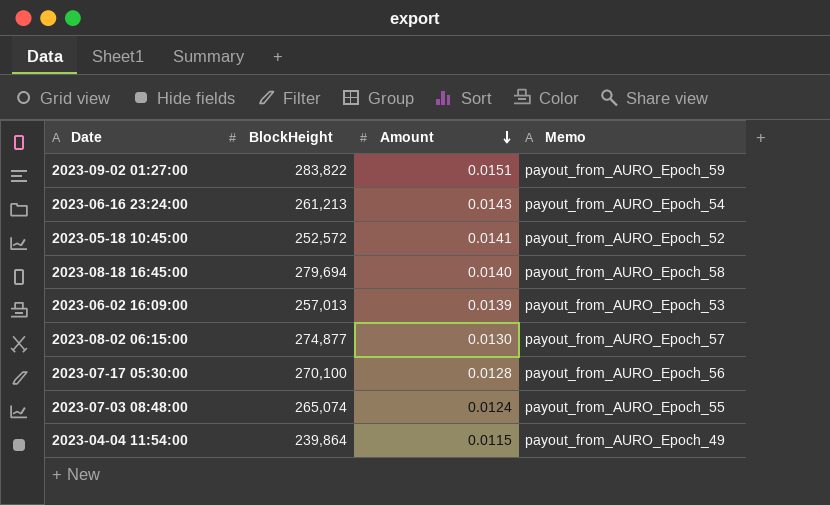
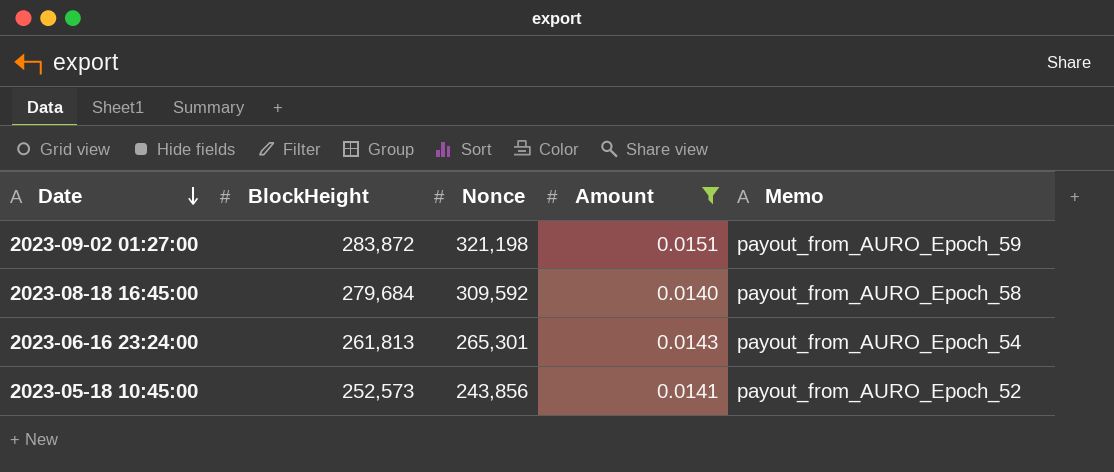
filter: none -> Amount >= 0.0140
row order: Amount descending -> Date descending
column Nonce | position: none -> 3
2023-09-02 01:27:00 | BlockHeight: 283,822 -> 283,872
2023-08-18 16:45:00 | BlockHeight: 279,694 -> 279,684
2023-06-16 23:24:00 | BlockHeight: 261,213 -> 261,813
2023-05-18 10:45:00 | BlockHeight: 252,572 -> 252,573

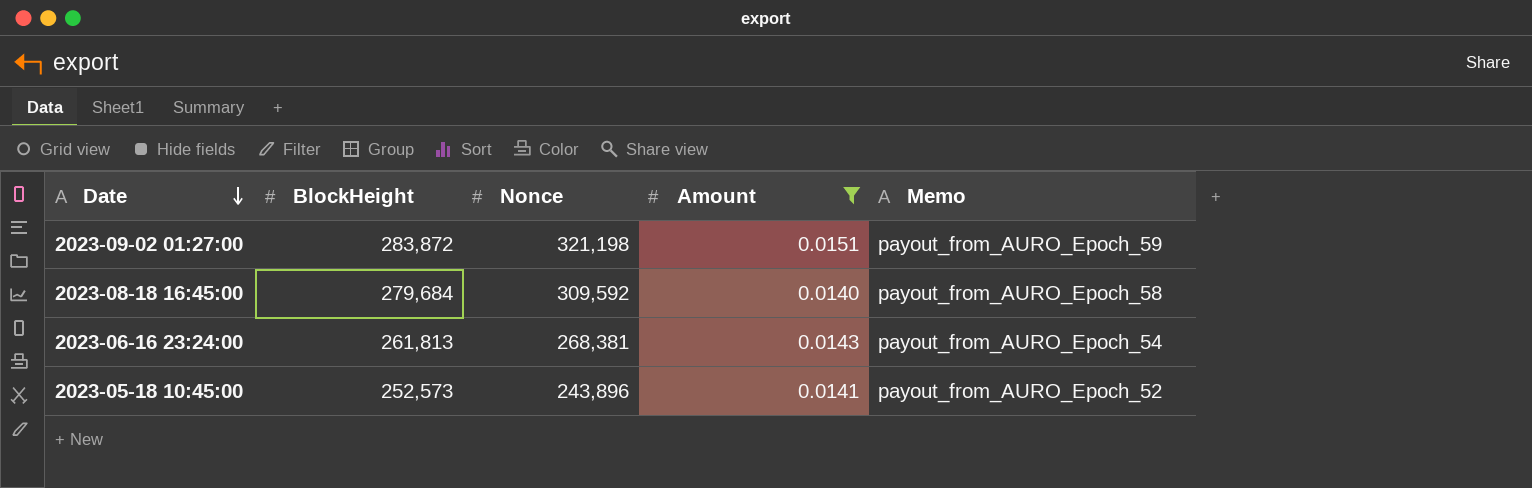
2023-06-16 23:24:00 | Nonce: 265,301 -> 268,381
2023-05-18 10:45:00 | Nonce: 243,856 -> 243,896

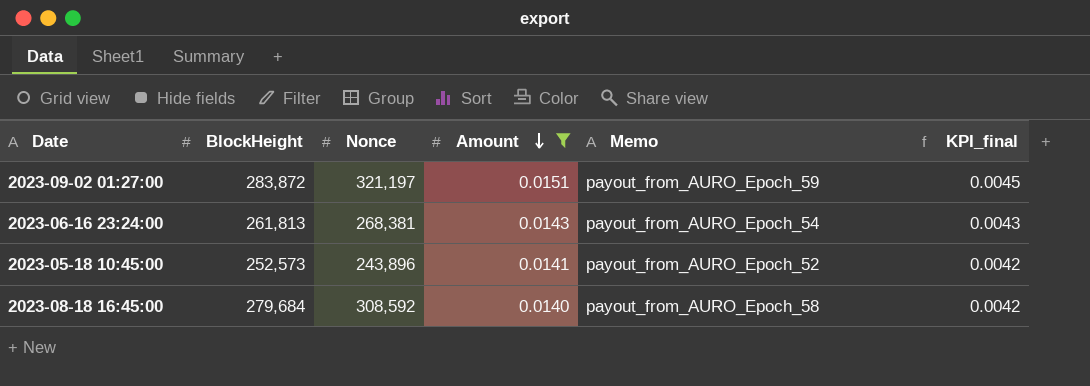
row order: Date descending -> Amount descending
column KPI_final | formula: none -> [Amount] * 0.3
2023-09-02 01:27:00 | Nonce: 321,198 -> 321,197
2023-08-18 16:45:00 | Nonce: 309,592 -> 308,592

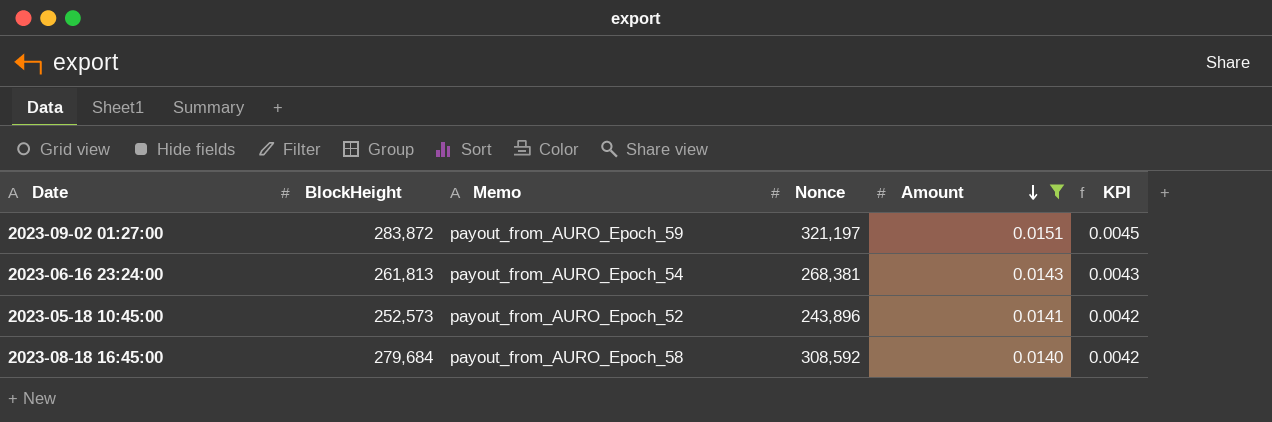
column Memo | position: 5 -> 3
column name: KPI_final -> KPI

